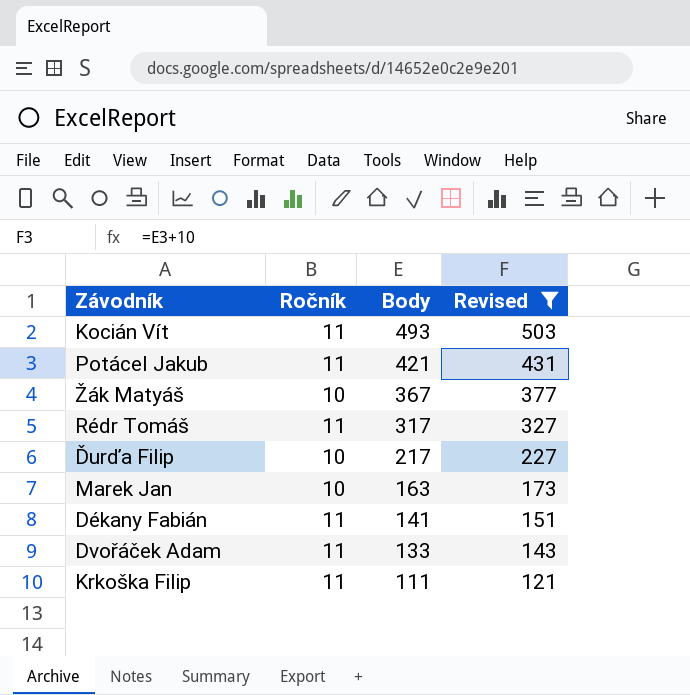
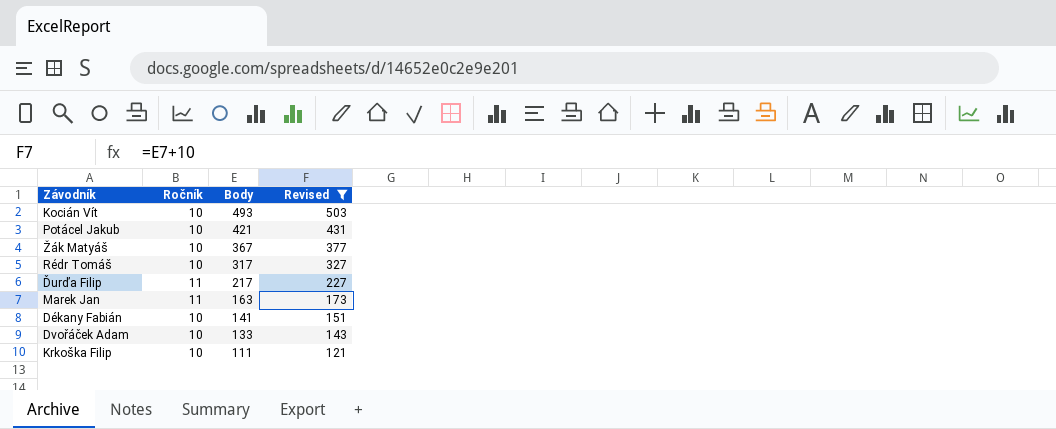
Kocián Vít | Ročník: 11 -> 10
Potácel Jakub | Ročník: 11 -> 10
Rédr Tomáš | Ročník: 11 -> 10
Ďurďa Filip | Ročník: 10 -> 11
Marek Jan | Ročník: 10 -> 11
Dékany Fabián | Ročník: 11 -> 10
Dvořáček Adam | Ročník: 11 -> 10
Krkoška Filip | Ročník: 11 -> 10

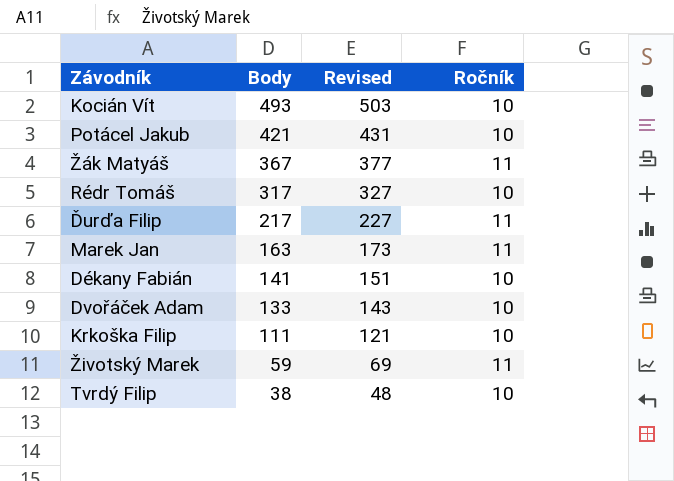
filter: Revised >= 121 -> none
column Ročník | position: 2 -> 4
Žák Matyáš | Ročník: 10 -> 11

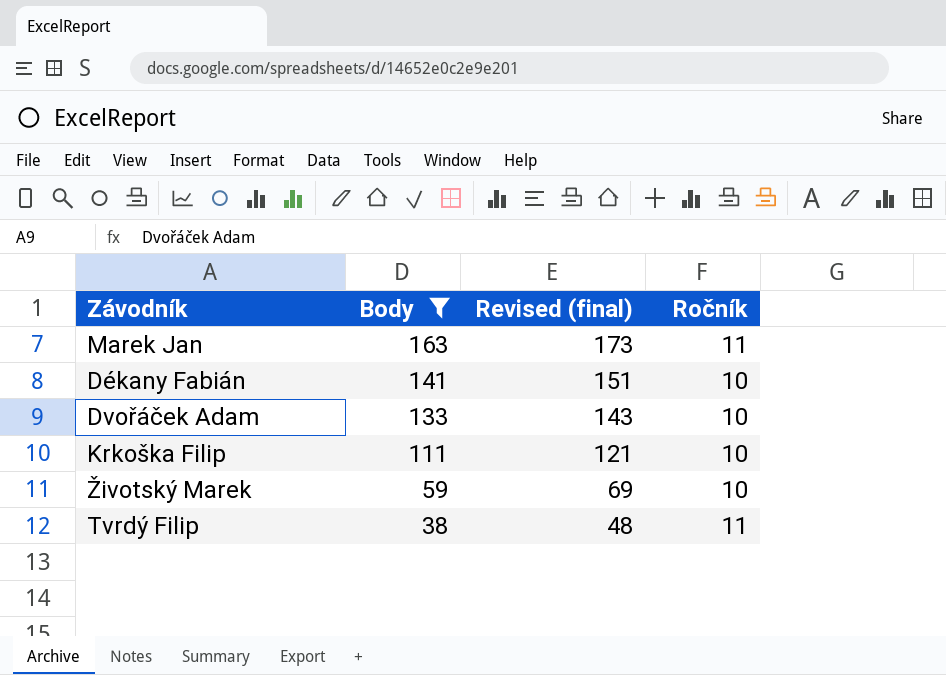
filter: none -> Body <= 163
column name: Revised -> Revised (final)
Životský Marek | Ročník: 11 -> 10
Tvrdý Filip | Ročník: 10 -> 11

